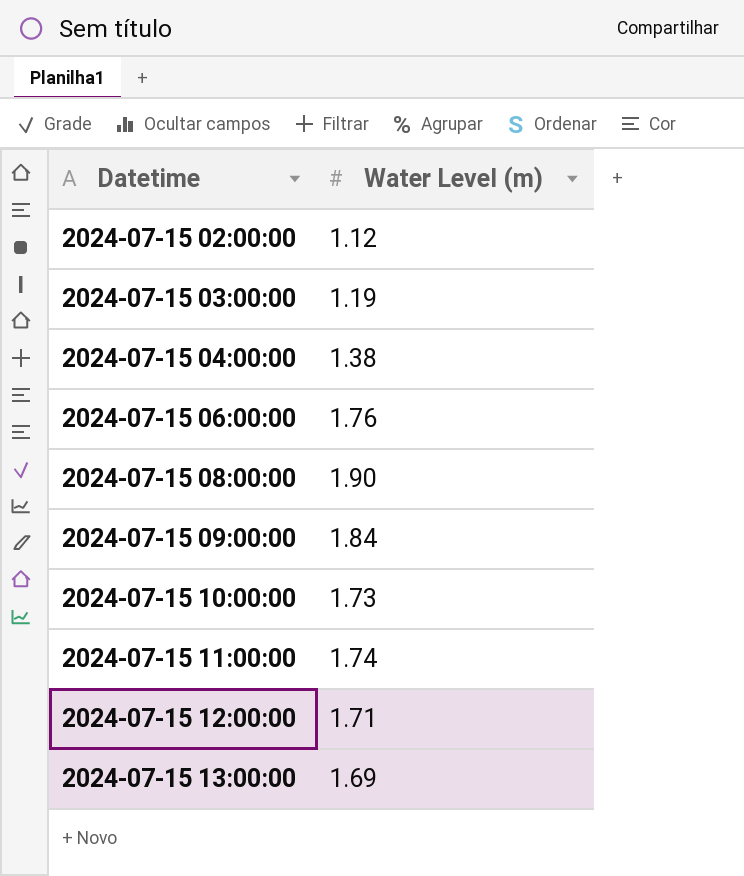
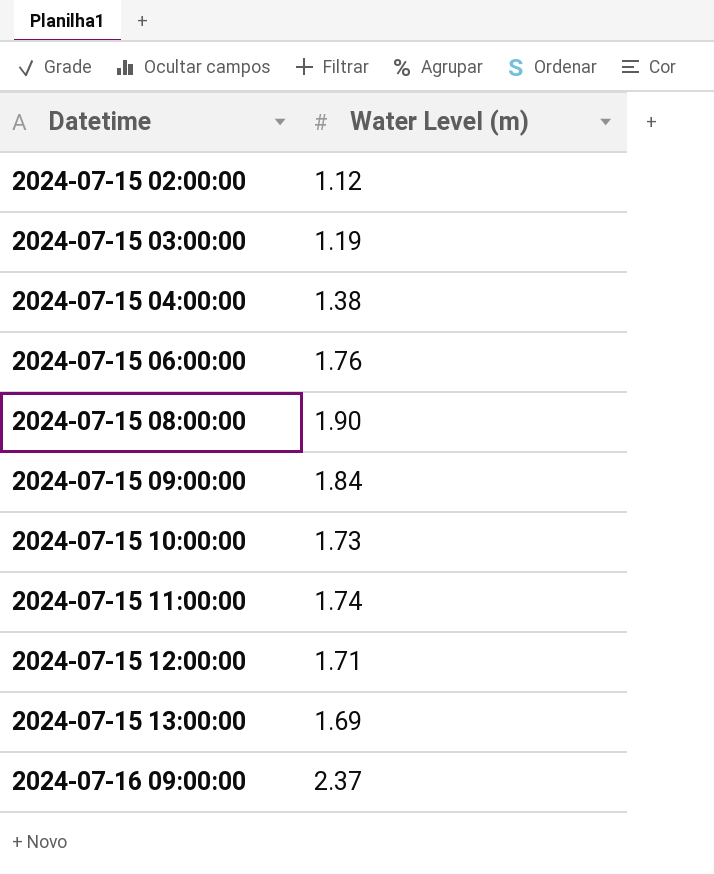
row 2024-07-16 09:00:00: none -> 2.37

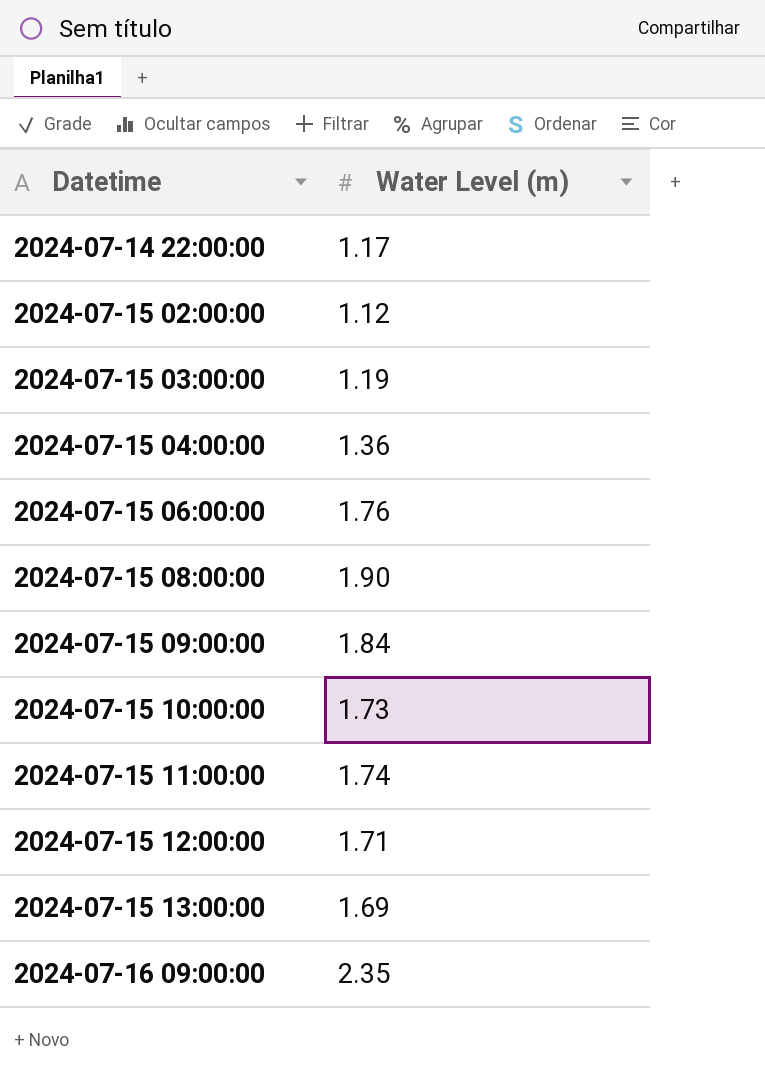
row 2024-07-14 22:00:00: none -> 1.17
2024-07-15 04:00:00 | Water Level (m): 1.38 -> 1.36
2024-07-16 09:00:00 | Water Level (m): 2.37 -> 2.35

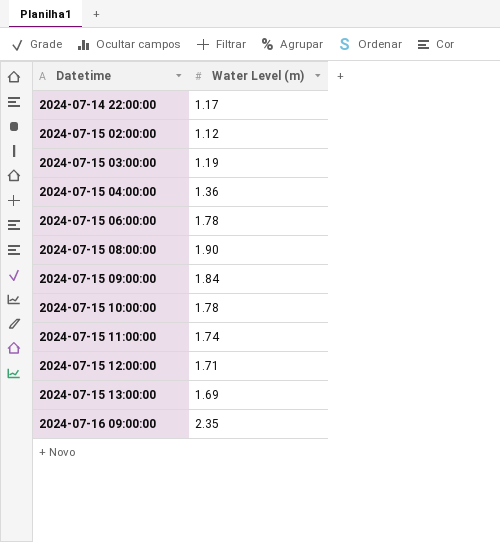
2024-07-15 06:00:00 | Water Level (m): 1.76 -> 1.78
2024-07-15 10:00:00 | Water Level (m): 1.73 -> 1.78

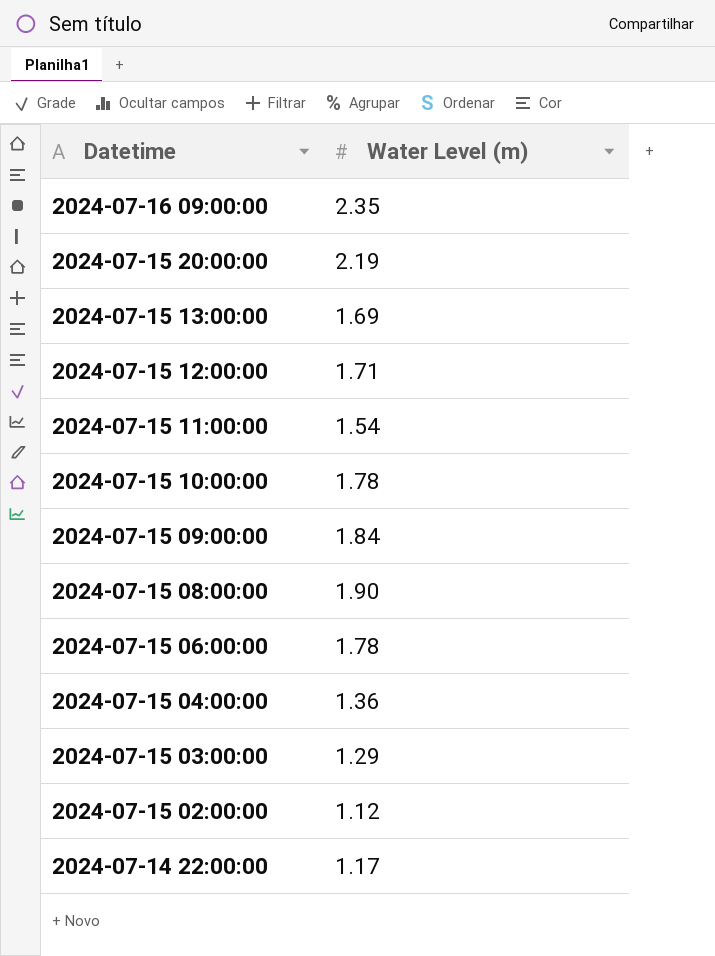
row order: Datetime ascending -> Datetime descending
row 2024-07-15 20:00:00: none -> 2.19
2024-07-15 11:00:00 | Water Level (m): 1.74 -> 1.54
2024-07-15 03:00:00 | Water Level (m): 1.19 -> 1.29

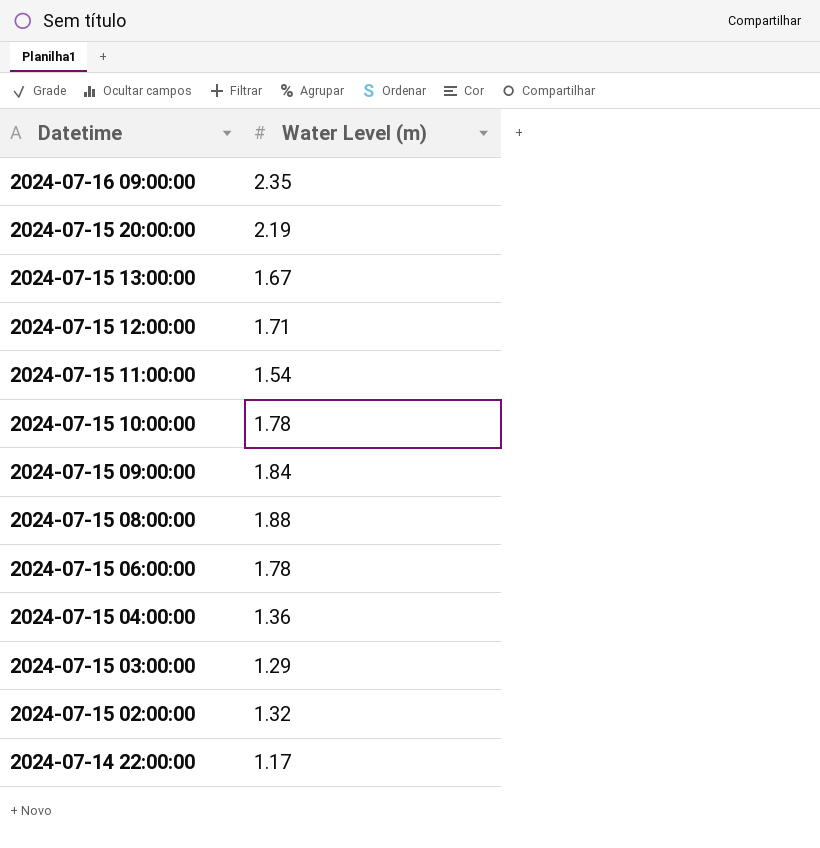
2024-07-15 13:00:00 | Water Level (m): 1.69 -> 1.67
2024-07-15 08:00:00 | Water Level (m): 1.90 -> 1.88
2024-07-15 02:00:00 | Water Level (m): 1.12 -> 1.32

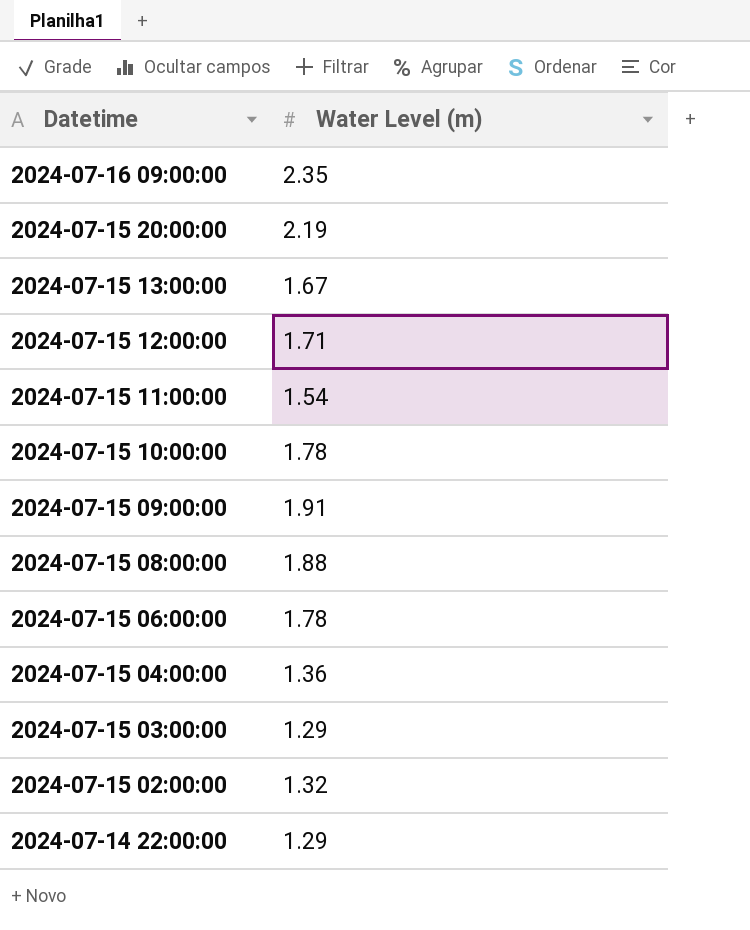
2024-07-15 09:00:00 | Water Level (m): 1.84 -> 1.91
2024-07-14 22:00:00 | Water Level (m): 1.17 -> 1.29

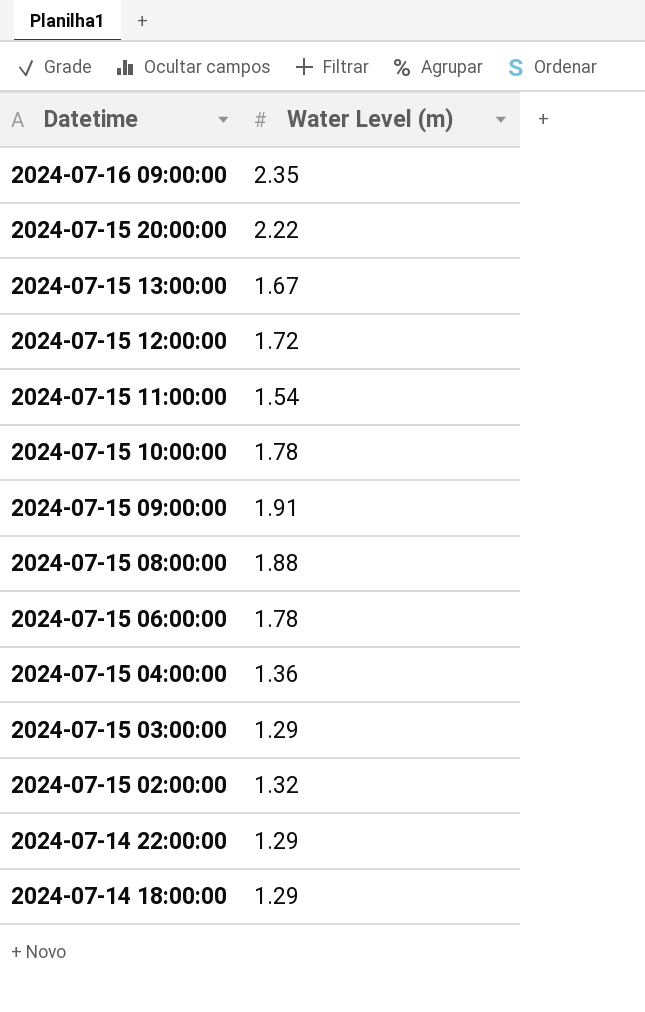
2024-07-15 20:00:00 | Water Level (m): 2.19 -> 2.22
2024-07-15 12:00:00 | Water Level (m): 1.71 -> 1.72
row 2024-07-14 18:00:00: none -> 1.29

